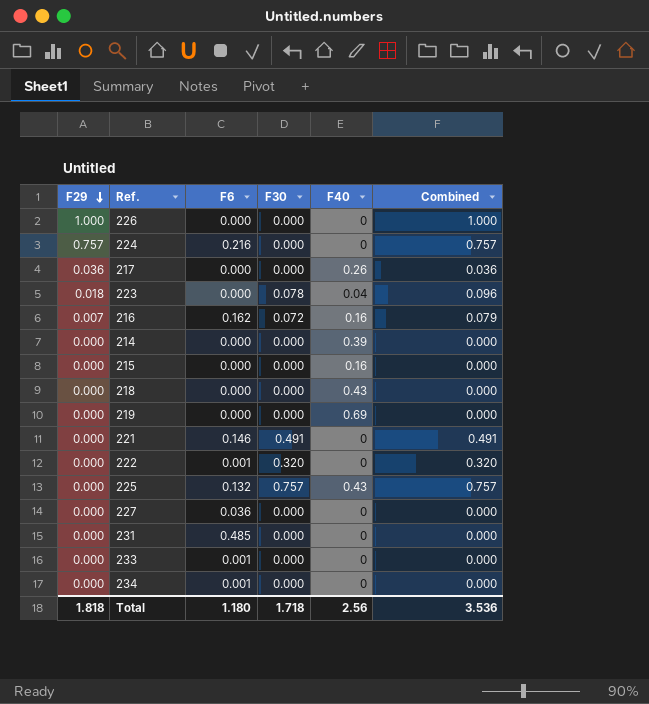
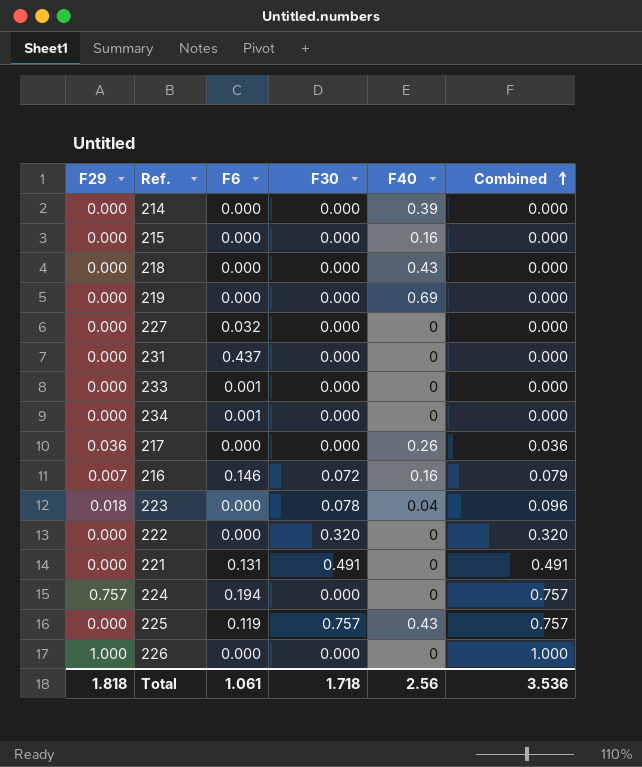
row order: F29 descending -> Combined ascending
227 | F6: 0.036 -> 0.032
231 | F6: 0.485 -> 0.437
216 | F6: 0.162 -> 0.146
222 | F6: 0.001 -> 0.000
221 | F6: 0.146 -> 0.131
224 | F6: 0.216 -> 0.194
225 | F6: 0.132 -> 0.119
Total | F6: 1.180 -> 1.061

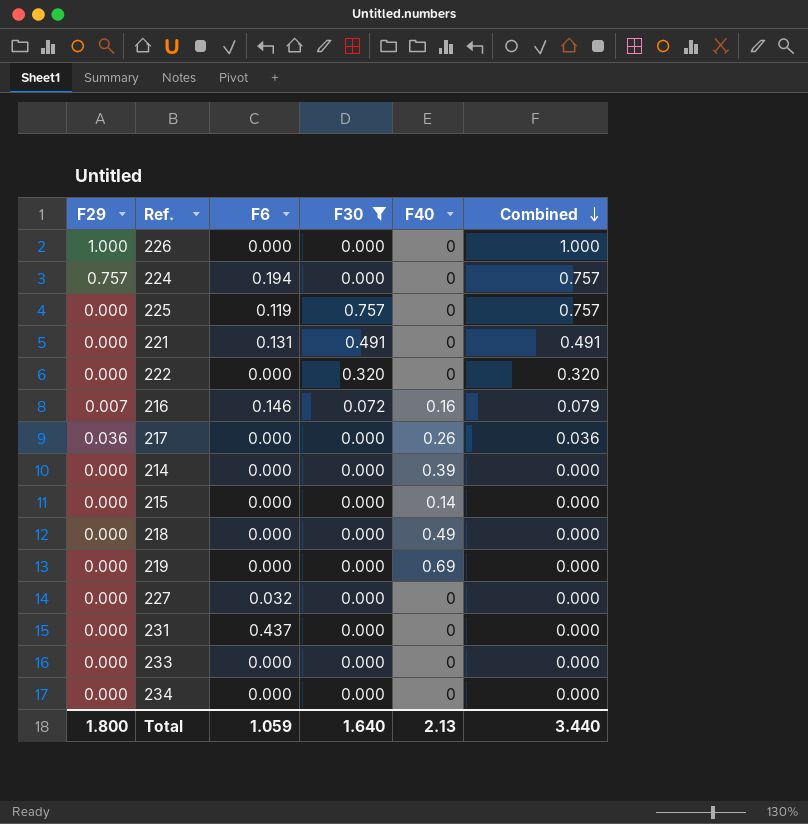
filter: none -> F30 != 0.078
row order: Combined ascending -> Combined descending
225 | F40: 0.43 -> 0
215 | F40: 0.16 -> 0.14
218 | F40: 0.43 -> 0.49
233 | F6: 0.001 -> 0.000
234 | F6: 0.001 -> 0.000
Total | F29: 1.818 -> 1.800
Total | F6: 1.061 -> 1.059
Total | F30: 1.718 -> 1.640
Total | F40: 2.56 -> 2.13
Total | Combined: 3.536 -> 3.440

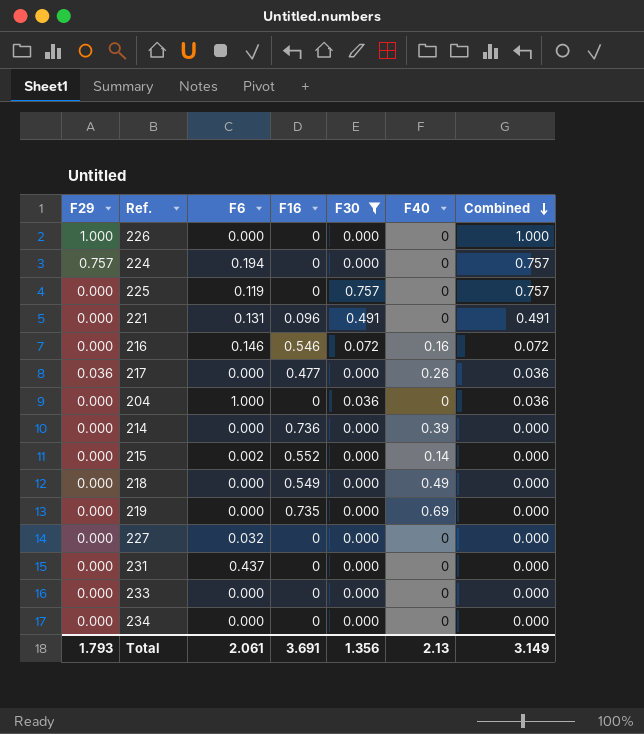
column F16 | position: none -> 4
row 222: 0.000 | 0.000 | 0.320 | 0 | 0.320 -> none
216 | F29: 0.007 -> 0.000
216 | Combined: 0.079 -> 0.072
row 204: none -> 0.000 | 1.000 | 0 | 0.036 | 0 | 0.036
215 | F6: 0.000 -> 0.002
Total | F29: 1.800 -> 1.793
Total | F6: 1.059 -> 2.061
Total | F30: 1.640 -> 1.356
Total | Combined: 3.440 -> 3.149

